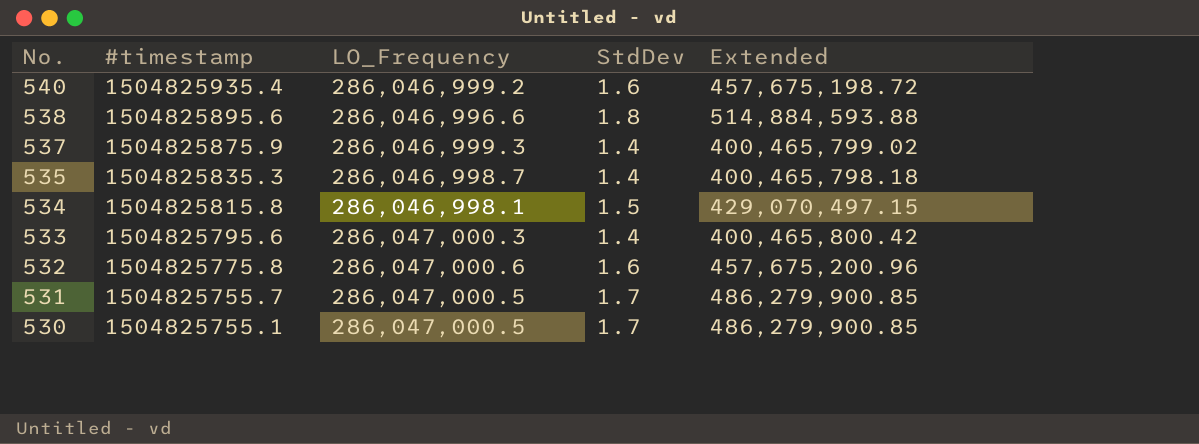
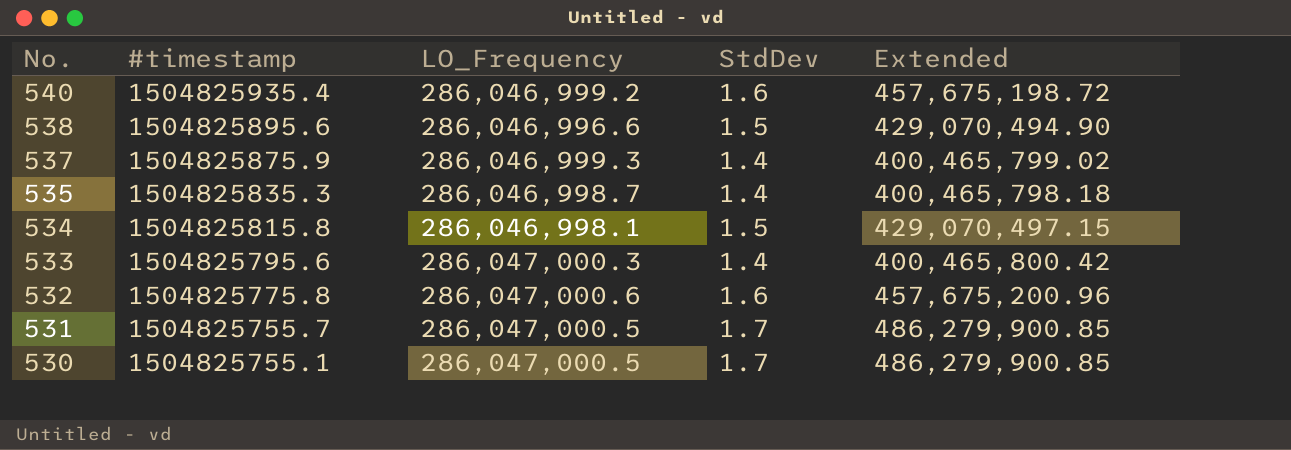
538 | StdDev: 1.8 -> 1.5
538 | Extended: 514,884,593.88 -> 429,070,494.90

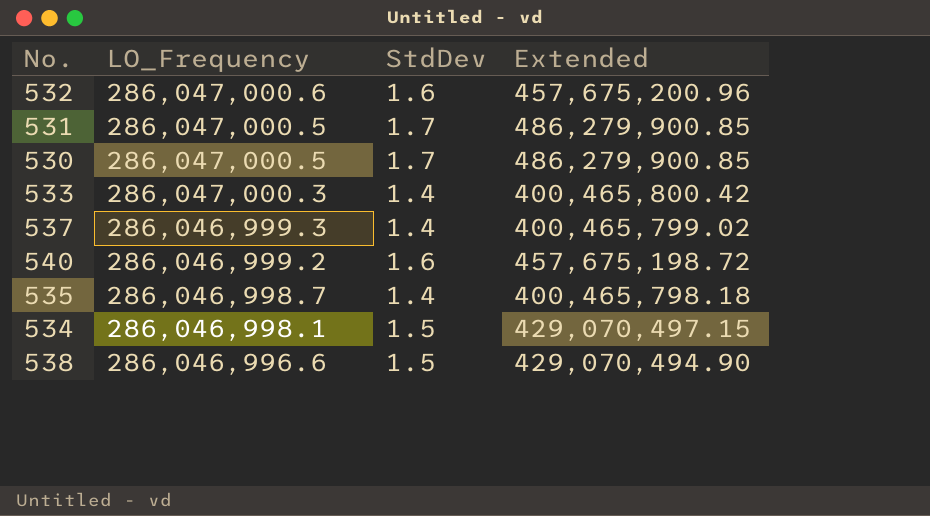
row order: No. descending -> LO_Frequency descending
column #timestamp | position: 2 -> none

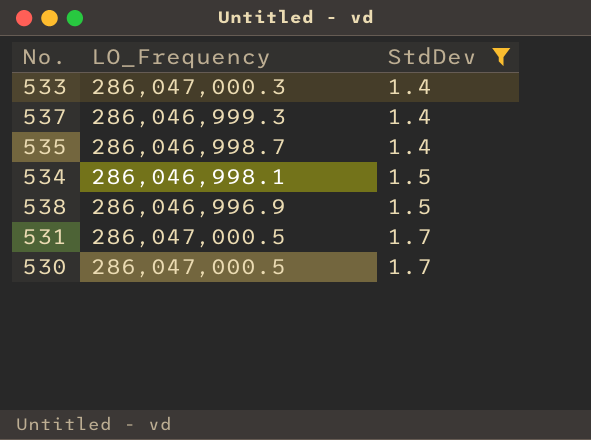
filter: none -> StdDev != 1.6
row order: LO_Frequency descending -> StdDev ascending
column Extended | formula: [LO_Frequency] * [StdDev] -> none
538 | LO_Frequency: 286,046,996.6 -> 286,046,996.9

